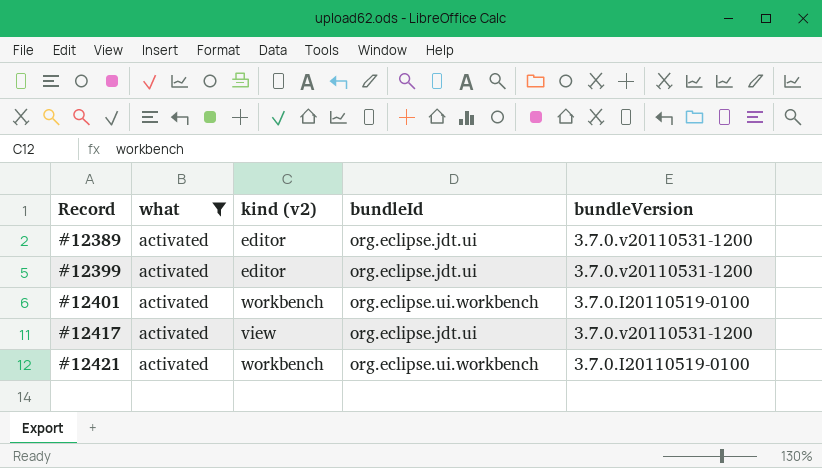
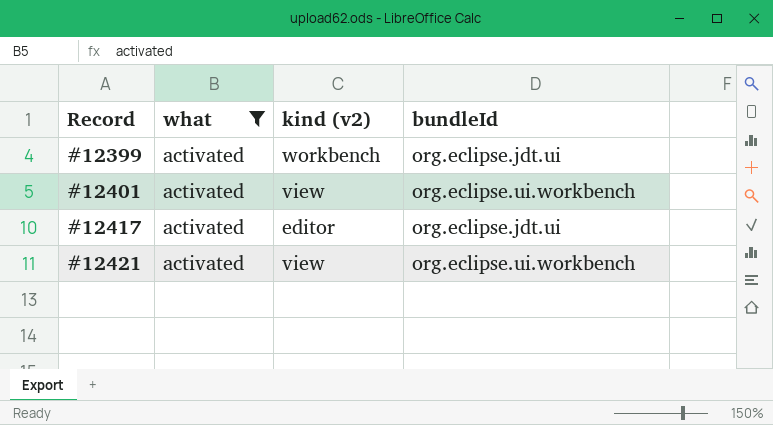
column bundleVersion | position: 5 -> none
row #12389: activated | editor | org.eclipse.jdt.ui | 3.7.0.v20110531-1200 -> none
#12399 | kind (v2): editor -> workbench
#12401 | kind (v2): workbench -> view
#12417 | kind (v2): view -> editor
#12421 | kind (v2): workbench -> view

